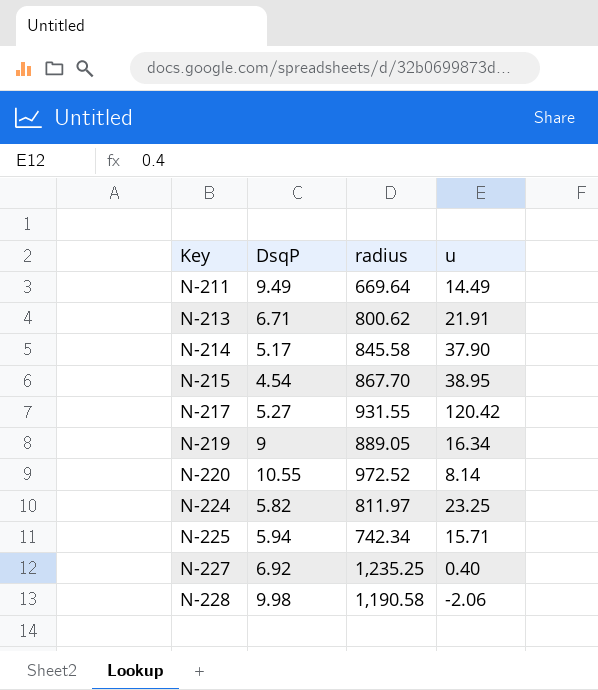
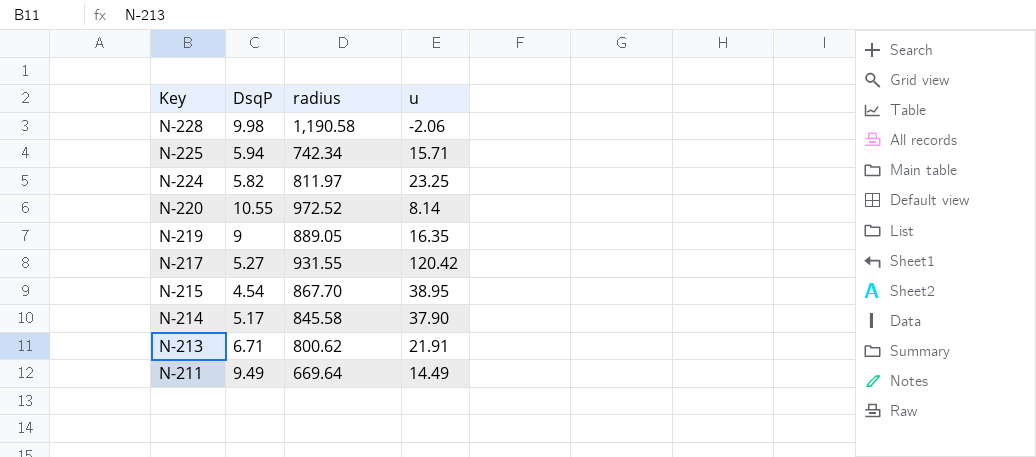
row order: Key ascending -> Key descending
row N-227: 6.92 | 1,235.25 | 0.40 -> none
N-219 | u: 16.34 -> 16.35

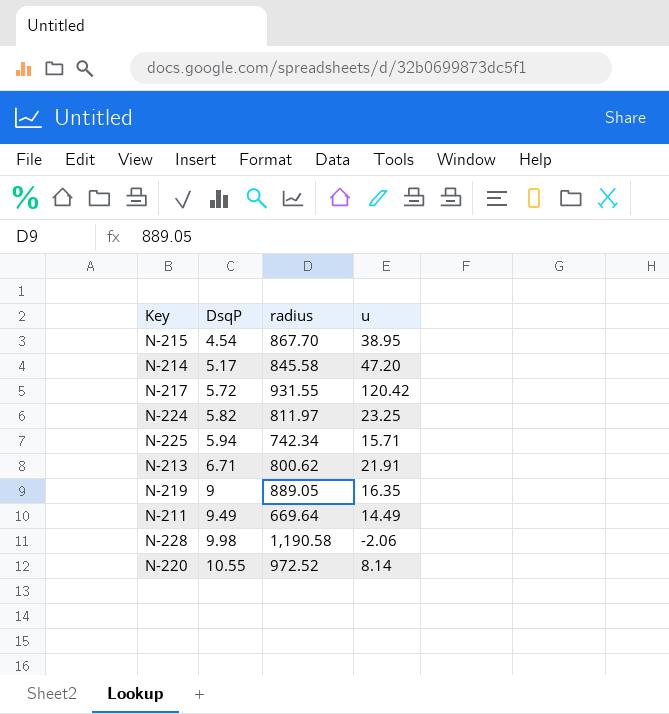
row order: Key descending -> DsqP ascending
N-214 | u: 37.90 -> 47.20
N-217 | DsqP: 5.27 -> 5.72

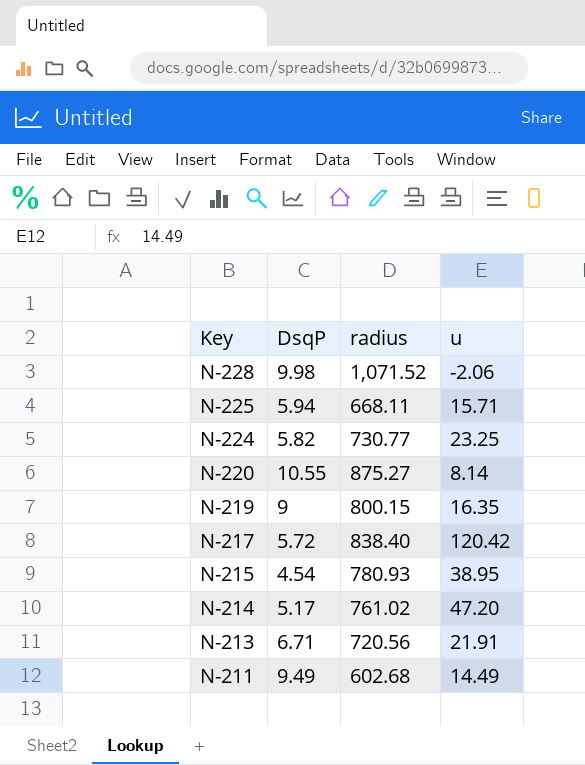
row order: DsqP ascending -> Key descending
N-228 | radius: 1,190.58 -> 1,071.52
N-225 | radius: 742.34 -> 668.11
N-224 | radius: 811.97 -> 730.77
N-220 | radius: 972.52 -> 875.27
N-219 | radius: 889.05 -> 800.15
N-217 | radius: 931.55 -> 838.40
N-215 | radius: 867.70 -> 780.93
N-214 | radius: 845.58 -> 761.02
N-213 | radius: 800.62 -> 720.56
N-211 | radius: 669.64 -> 602.68

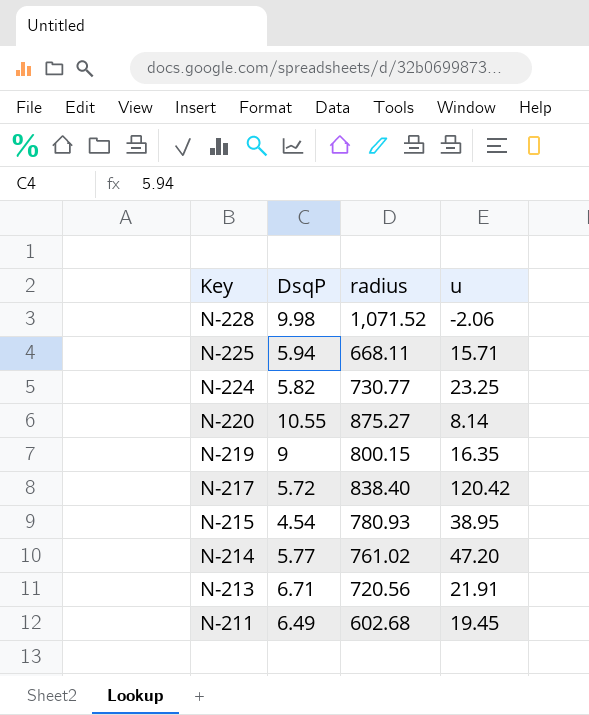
N-214 | DsqP: 5.17 -> 5.77
N-211 | DsqP: 9.49 -> 6.49
N-211 | u: 14.49 -> 19.45

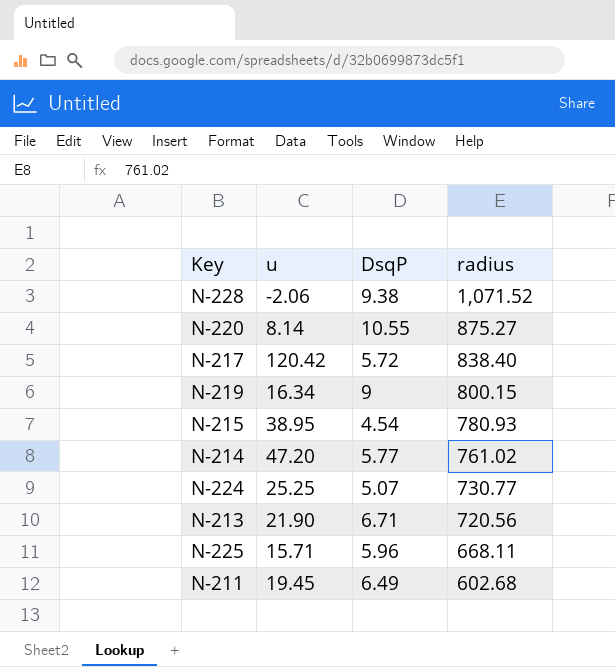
row order: Key descending -> radius descending
column u | position: 4 -> 2
N-228 | DsqP: 9.98 -> 9.38
N-219 | u: 16.35 -> 16.34
N-224 | u: 23.25 -> 25.25
N-224 | DsqP: 5.82 -> 5.07
N-213 | u: 21.91 -> 21.90
N-225 | DsqP: 5.94 -> 5.96

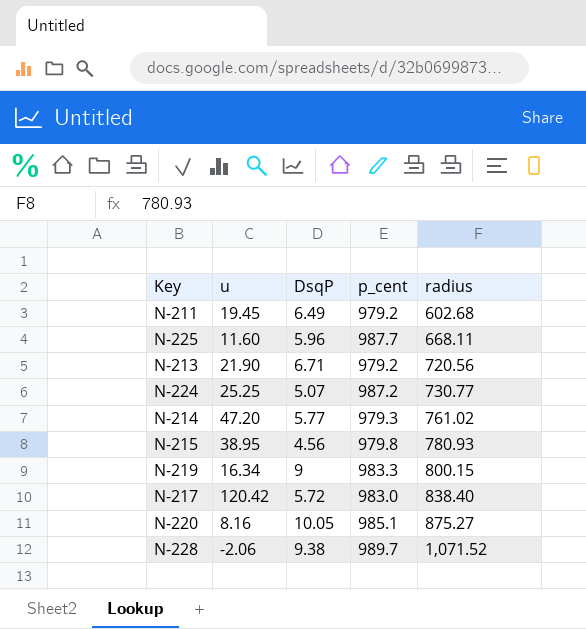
row order: radius descending -> radius ascending
column p_cent | position: none -> 4
N-225 | u: 15.71 -> 11.60
N-215 | DsqP: 4.54 -> 4.56
N-220 | u: 8.14 -> 8.16
N-220 | DsqP: 10.55 -> 10.05

